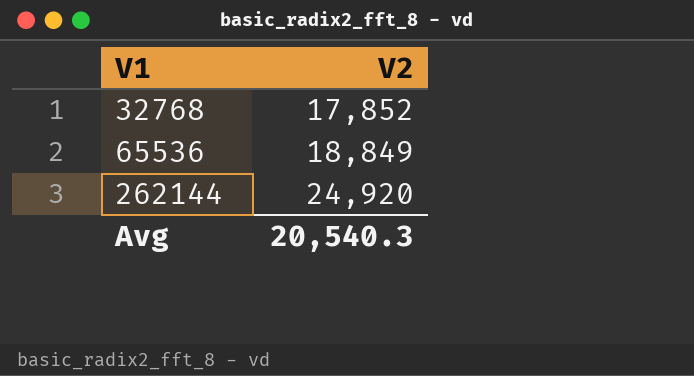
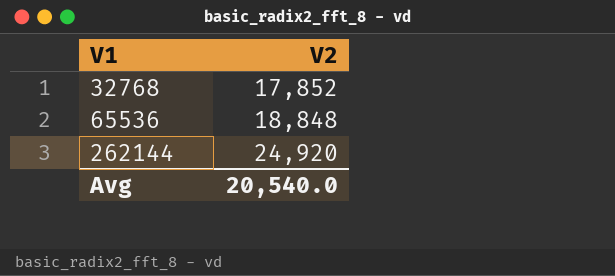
65536 | V2: 18,849 -> 18,848
Avg | V2: 20,540.3 -> 20,540.0

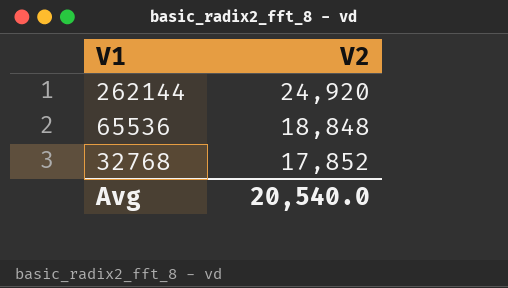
row order: V1 ascending -> V1 descending

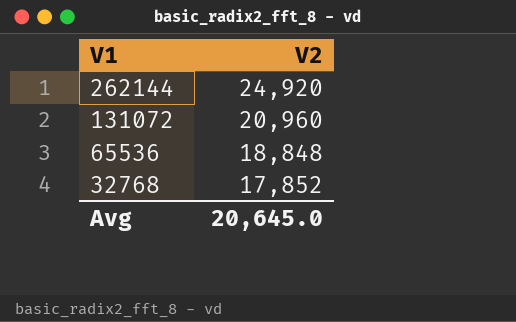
row 131072: none -> 20,960
Avg | V2: 20,540.0 -> 20,645.0

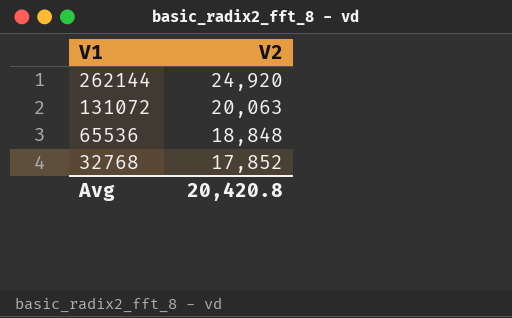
131072 | V2: 20,960 -> 20,063
Avg | V2: 20,645.0 -> 20,420.8

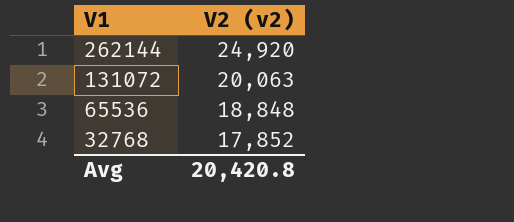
column name: V2 -> V2 (v2)

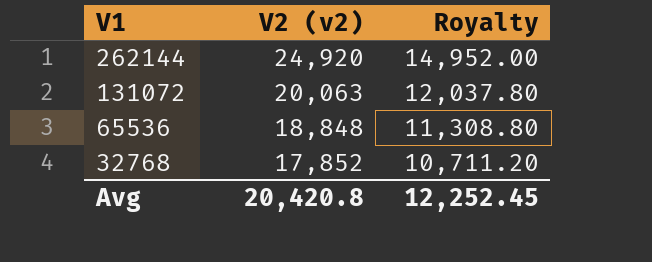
column Royalty | formula: none -> [V2 (v2)] * 0.6

